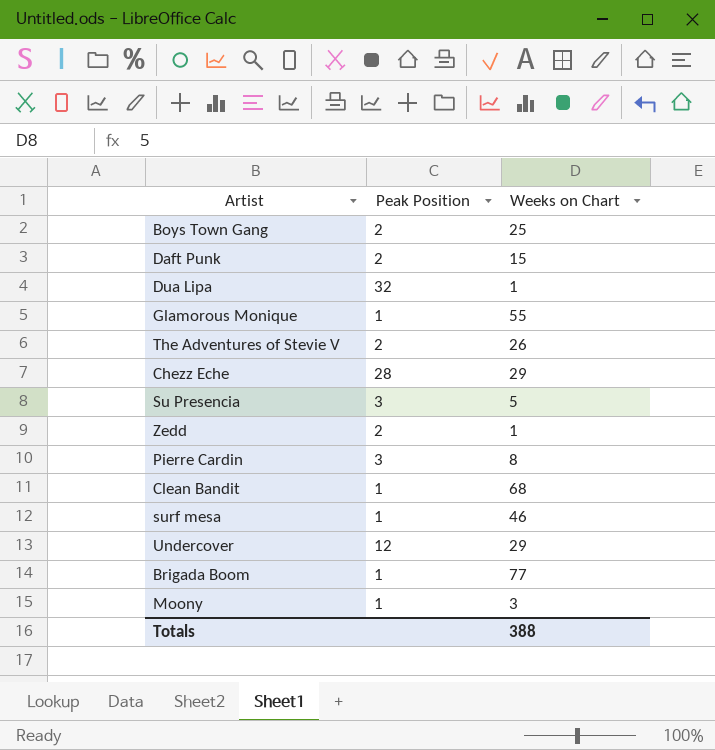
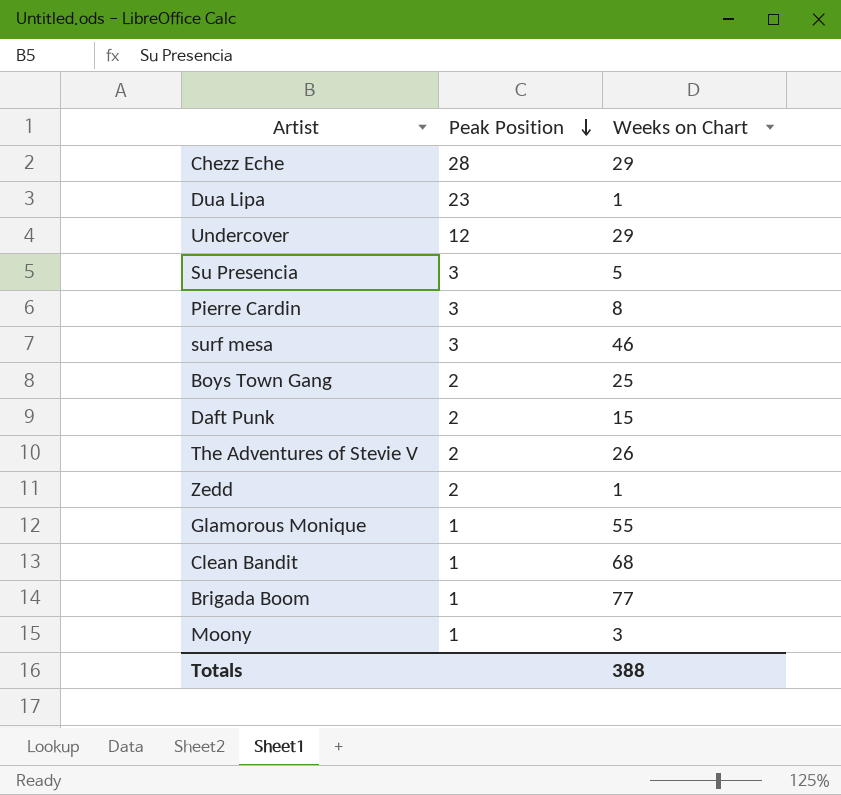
row order: none -> Peak Position descending
Dua Lipa | Peak Position: 32 -> 23
surf mesa | Peak Position: 1 -> 3

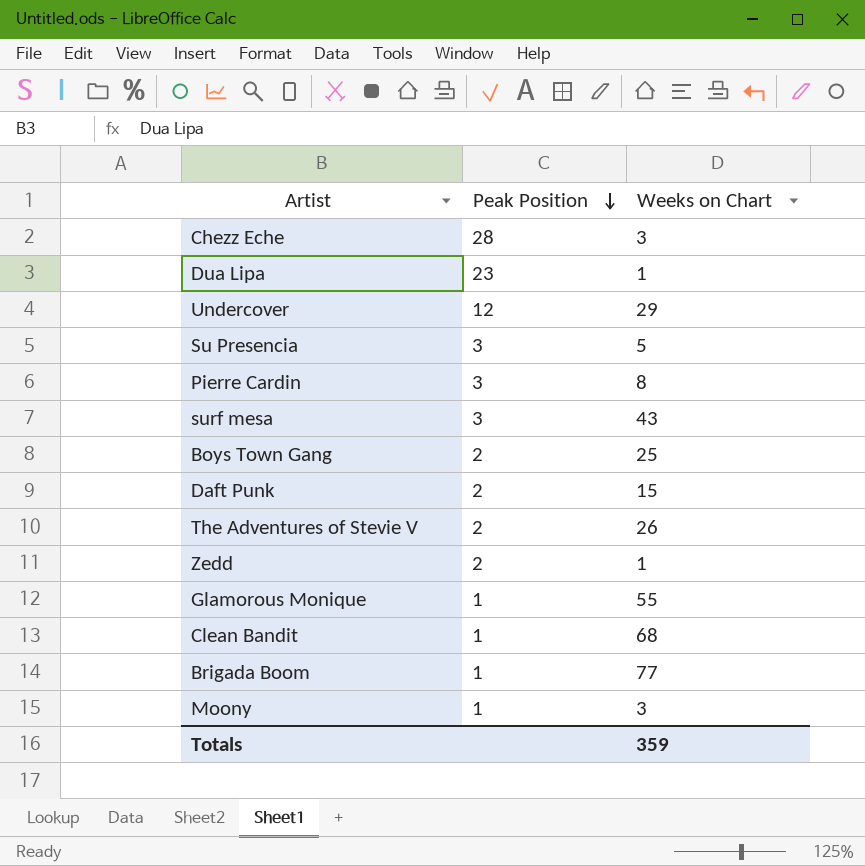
Chezz Eche | Weeks on Chart: 29 -> 3
surf mesa | Weeks on Chart: 46 -> 43
Totals | Weeks on Chart: 388 -> 359

